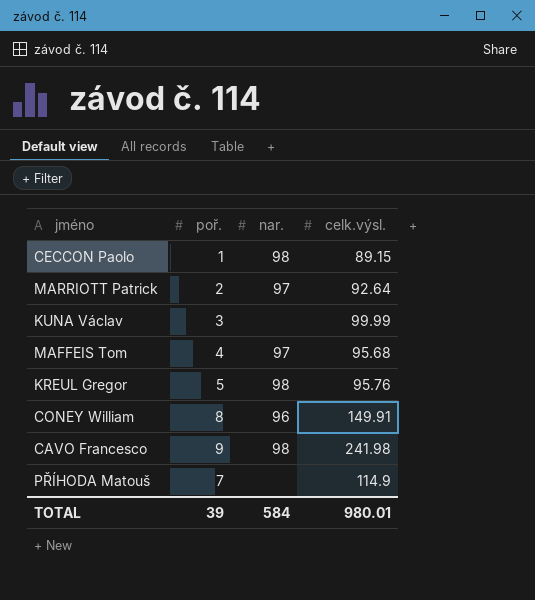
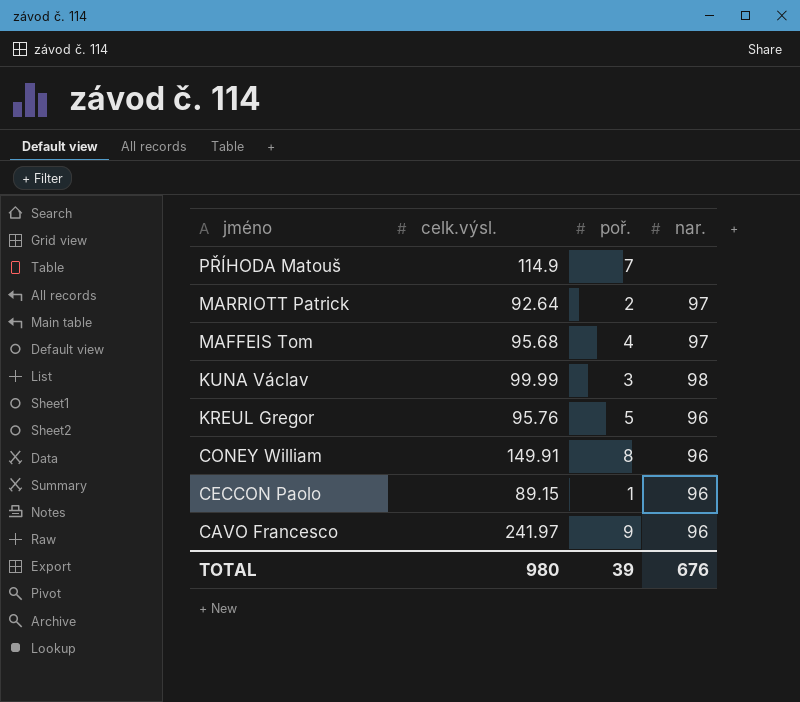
row order: none -> jméno descending
column celk.výsl. | position: 4 -> 2
KUNA Václav | nar.: none -> 98
KREUL Gregor | nar.: 98 -> 96
CECCON Paolo | nar.: 98 -> 96
CAVO Francesco | celk.výsl.: 241.98 -> 241.97
CAVO Francesco | nar.: 98 -> 96
TOTAL | celk.výsl.: 980.01 -> 980
TOTAL | nar.: 584 -> 676

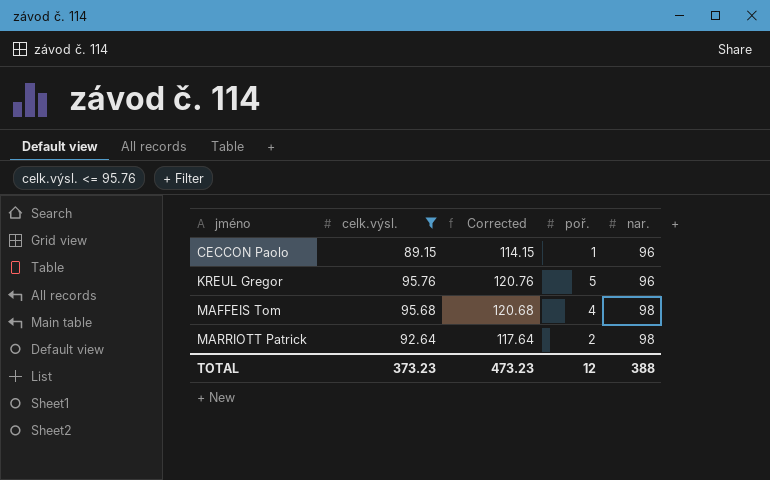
filter: none -> celk.výsl. <= 95.76
row order: jméno descending -> jméno ascending
column Corrected | formula: none -> [celk.výsl.] + 25
MAFFEIS Tom | nar.: 97 -> 98
MARRIOTT Patrick | nar.: 97 -> 98
TOTAL | celk.výsl.: 980 -> 373.23
TOTAL | poř.: 39 -> 12
TOTAL | nar.: 676 -> 388

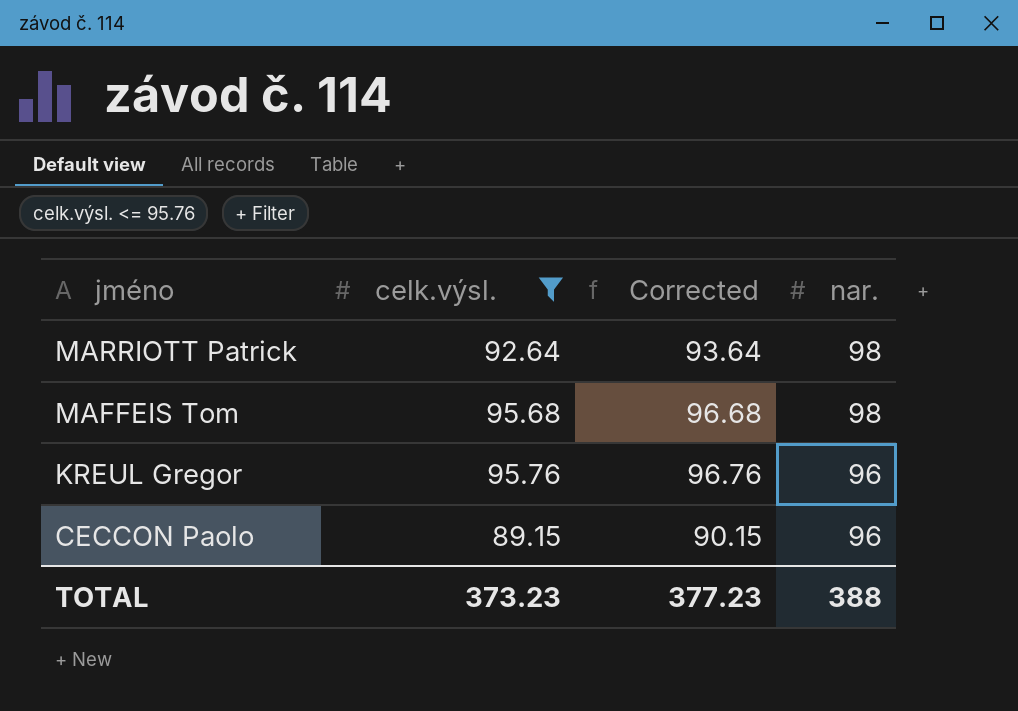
row order: jméno ascending -> jméno descending
column poř. | position: 4 -> none
column Corrected | formula: [celk.výsl.] + 25 -> [celk.výsl.] + 1
TOTAL | Corrected: 473.23 -> 377.23

